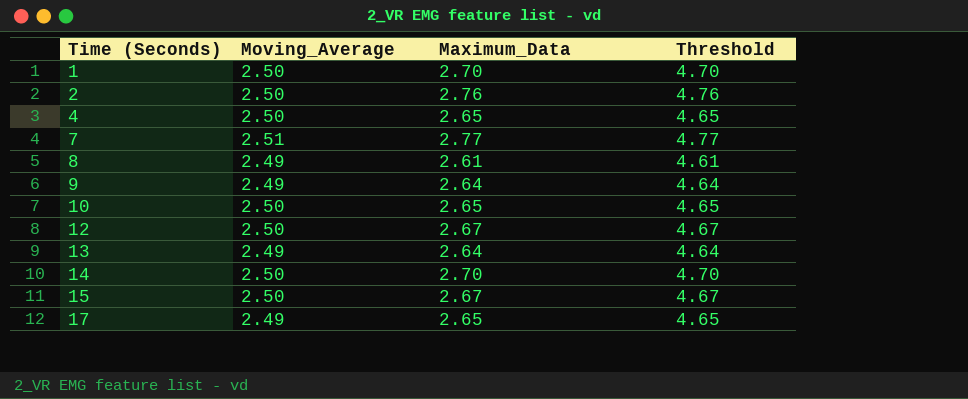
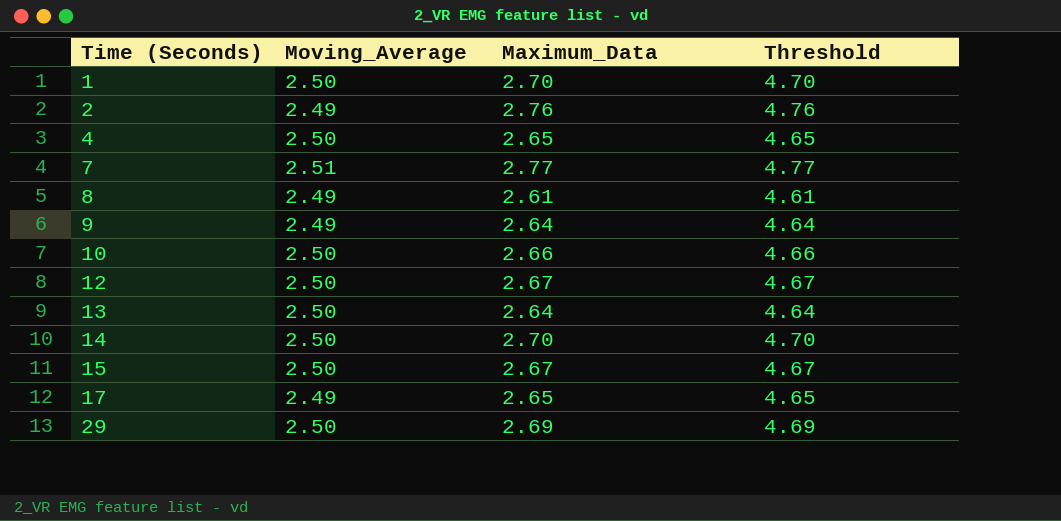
2 | Moving_Average: 2.50 -> 2.49
10 | Maximum_Data: 2.65 -> 2.66
10 | Threshold: 4.65 -> 4.66
13 | Moving_Average: 2.49 -> 2.50
row 29: none -> 2.50 | 2.69 | 4.69

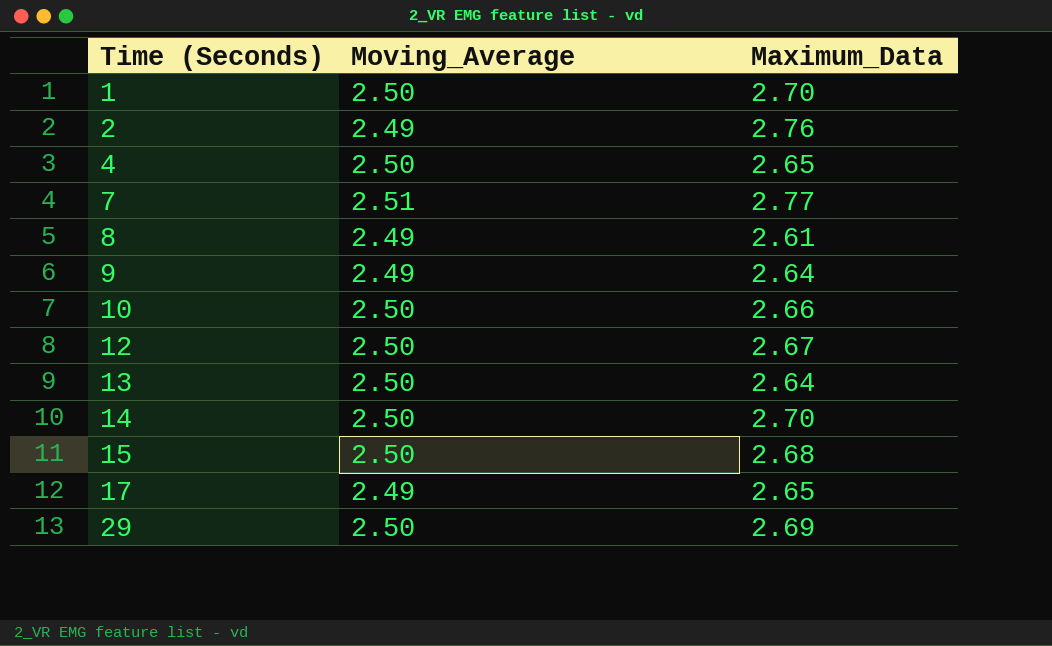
column Threshold | formula: [Maximum_Data] + 2 -> none
15 | Maximum_Data: 2.67 -> 2.68

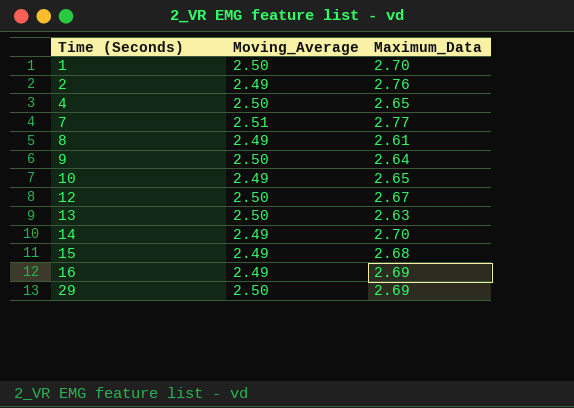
row 17: 2.49 | 2.65 -> none
9 | Moving_Average: 2.49 -> 2.50
10 | Moving_Average: 2.50 -> 2.49
10 | Maximum_Data: 2.66 -> 2.65
13 | Maximum_Data: 2.64 -> 2.63
14 | Moving_Average: 2.50 -> 2.49
15 | Moving_Average: 2.50 -> 2.49
row 16: none -> 2.49 | 2.69

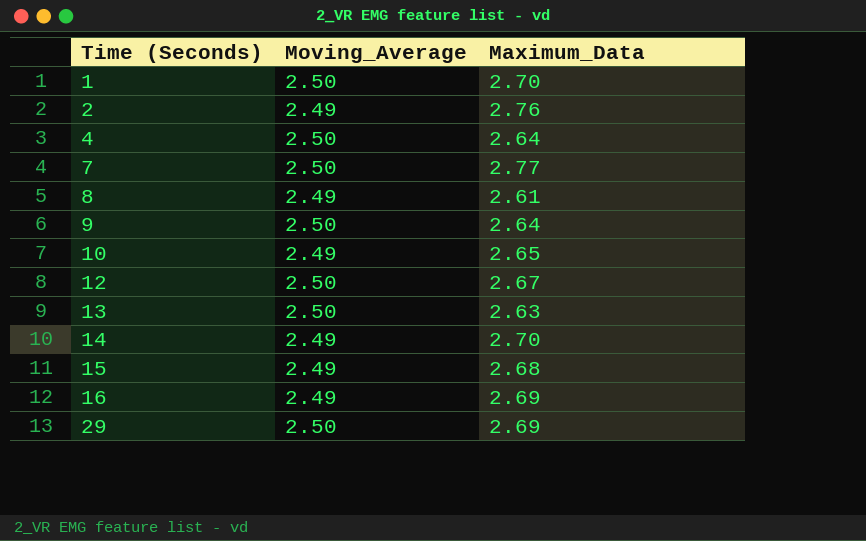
4 | Maximum_Data: 2.65 -> 2.64
7 | Moving_Average: 2.51 -> 2.50

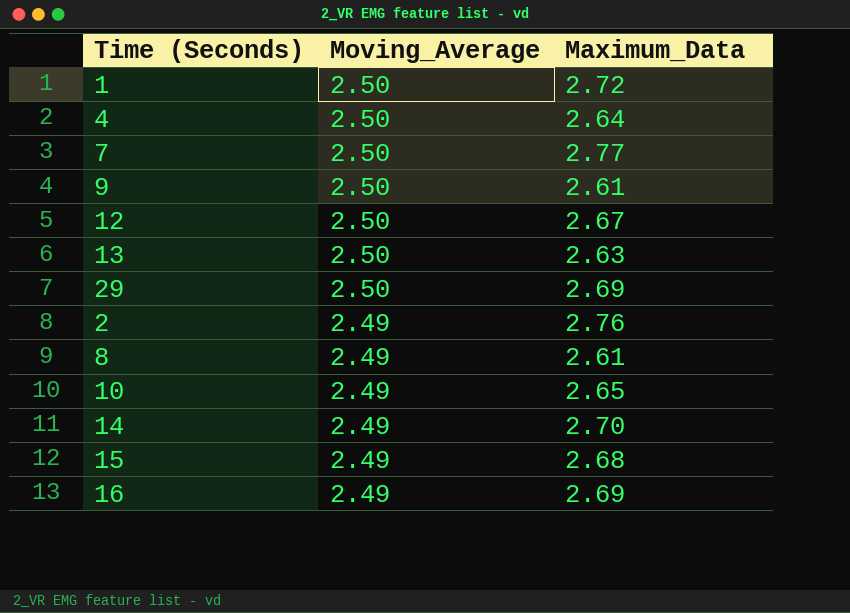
row order: Time (Seconds) ascending -> Moving_Average descending
1 | Maximum_Data: 2.70 -> 2.72
9 | Maximum_Data: 2.64 -> 2.61

